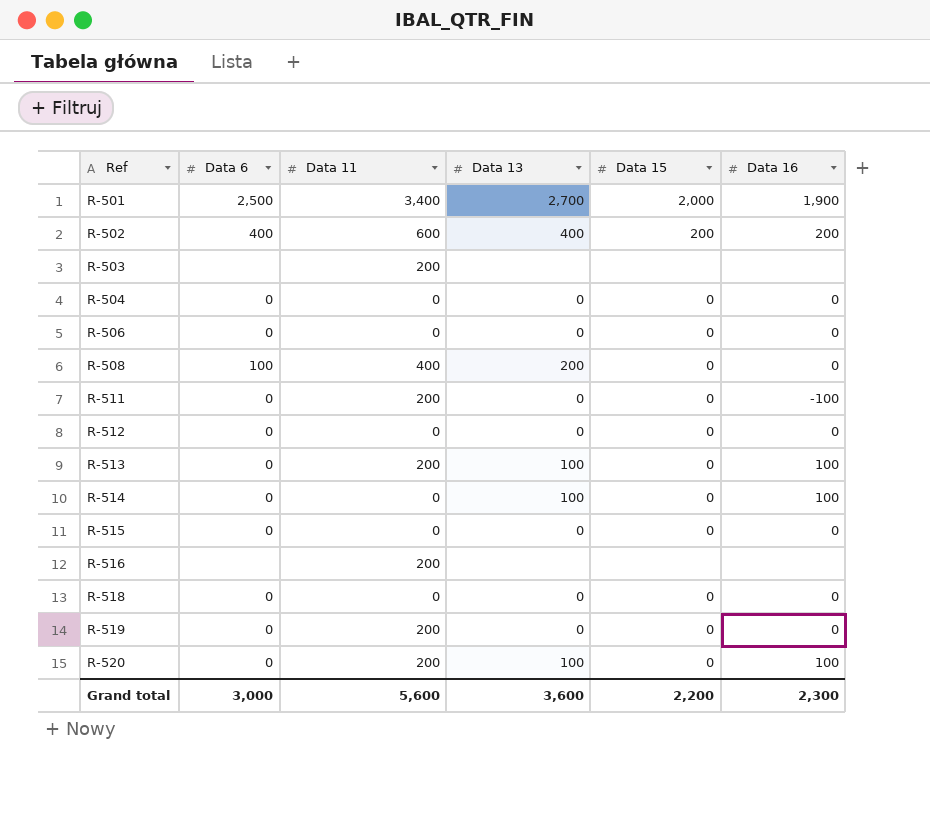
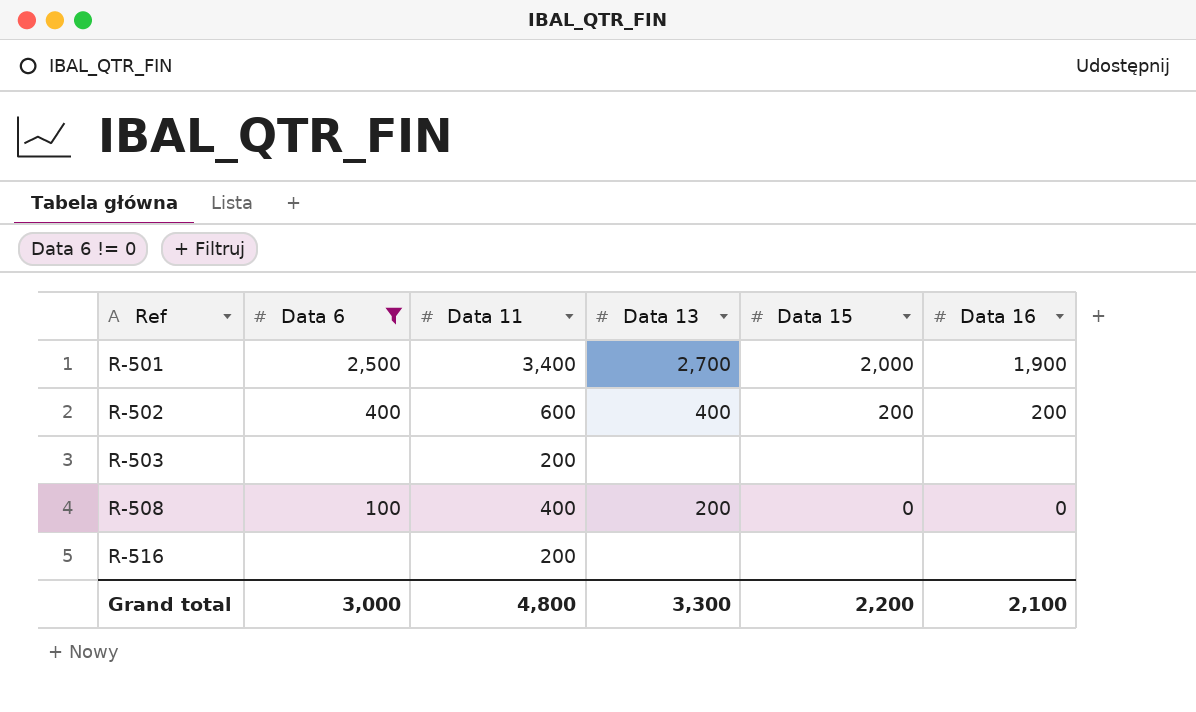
filter: none -> Data 6 != 0
Grand total | Data 11: 5,600 -> 4,800
Grand total | Data 13: 3,600 -> 3,300
Grand total | Data 16: 2,300 -> 2,100

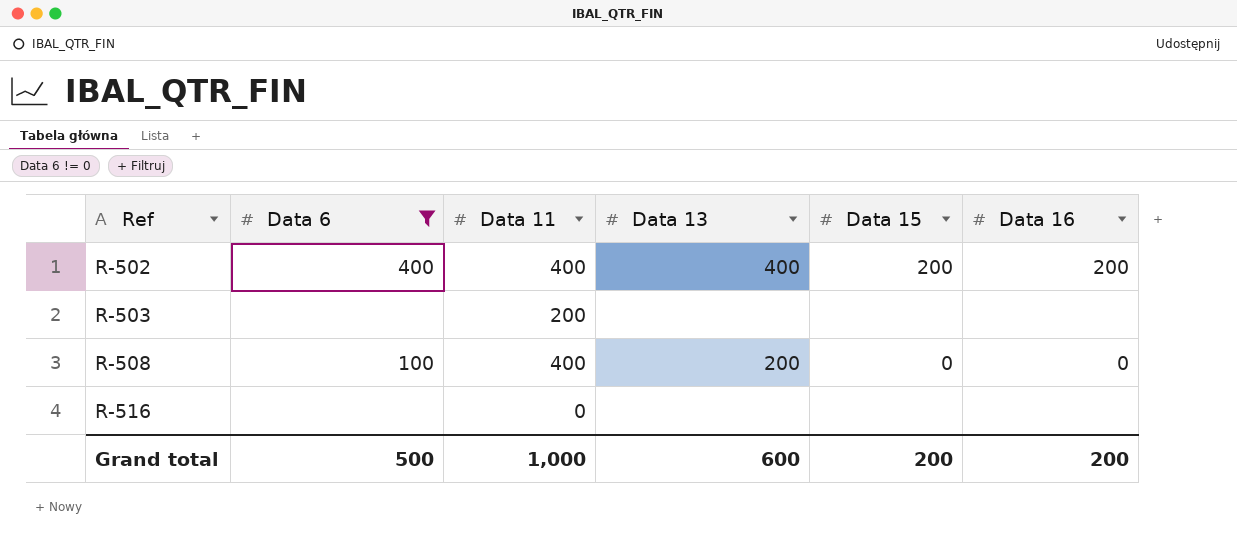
row R-501: 2,500 | 3,400 | 2,700 | 2,000 | 1,900 -> none
R-502 | Data 11: 600 -> 400
R-516 | Data 11: 200 -> 0
Grand total | Data 6: 3,000 -> 500
Grand total | Data 11: 4,800 -> 1,000
Grand total | Data 13: 3,300 -> 600
Grand total | Data 15: 2,200 -> 200
Grand total | Data 16: 2,100 -> 200

